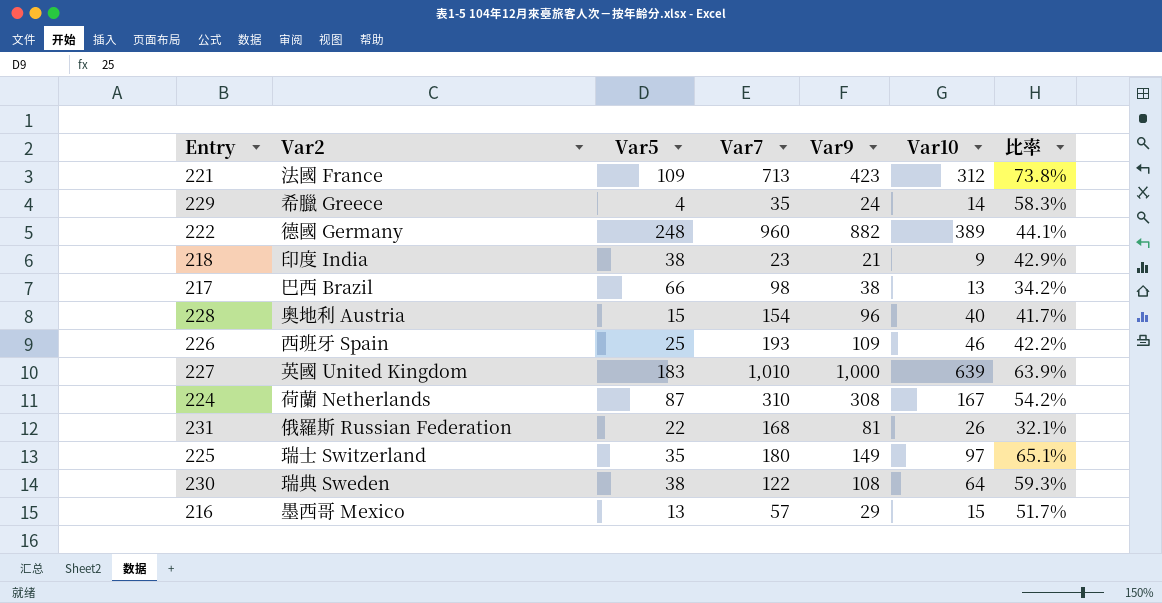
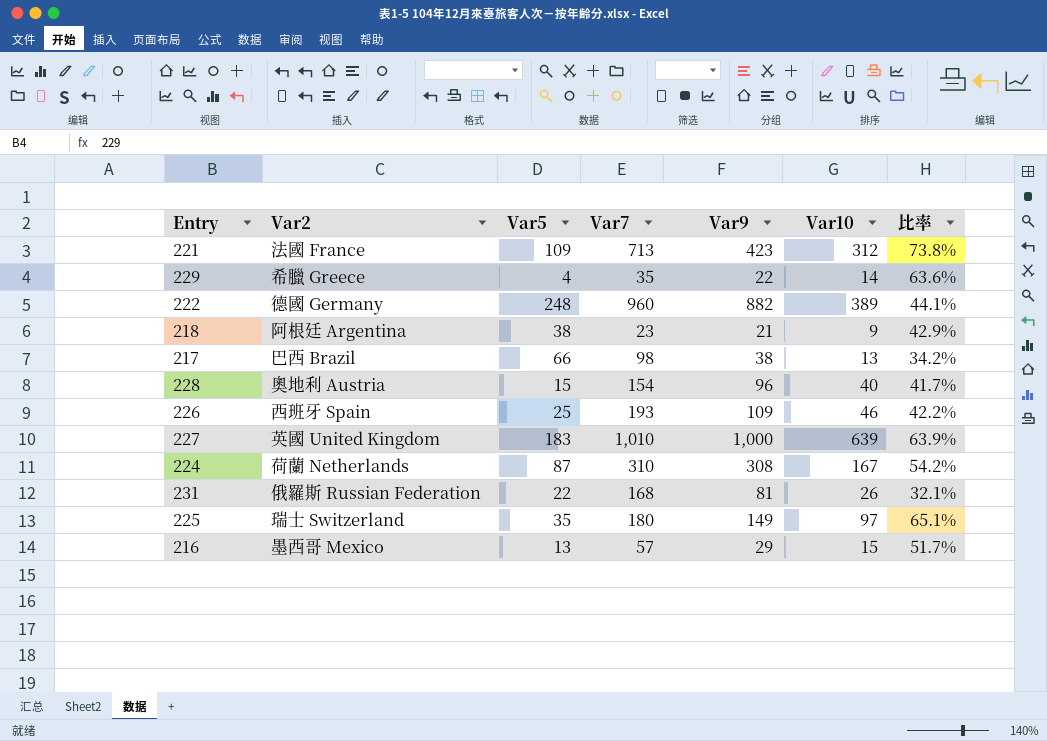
row 230: 瑞典 Sweden | 38 | 122 | 108 | 64 | 59.3% -> none
229 | Var9: 24 -> 22
229 | 比率: 58.3% -> 63.6%
218 | Var2: 印度 India -> 阿根廷 Argentina

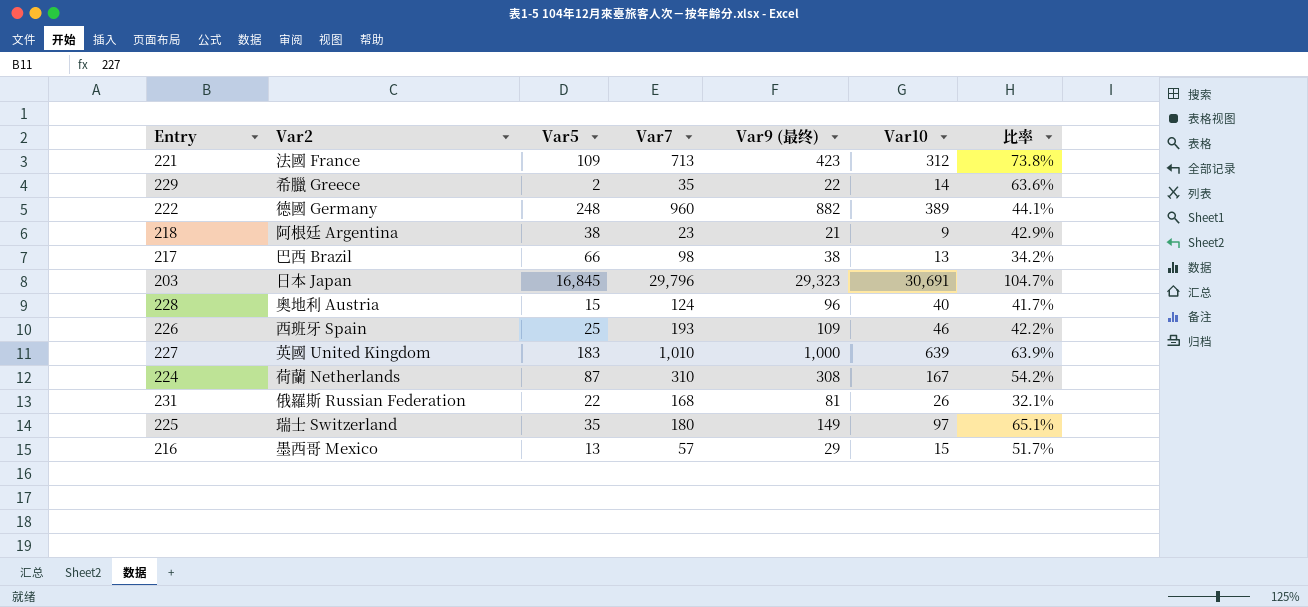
column name: Var9 -> Var9 (最终)
229 | Var5: 4 -> 2
row 203: none -> 日本 Japan | 16,845 | 29,796 | 29,323 | 30,691 | 104.7%
228 | Var7: 154 -> 124

